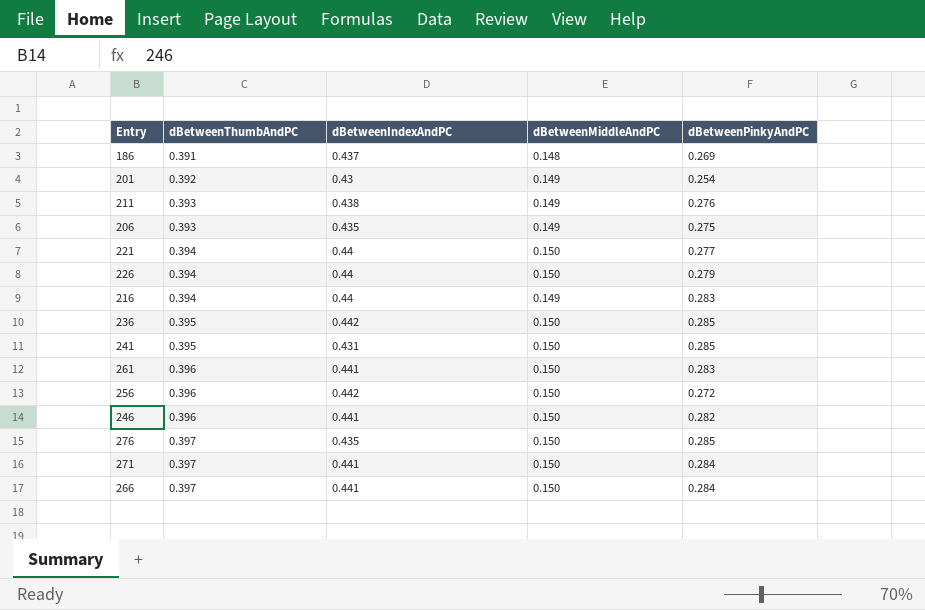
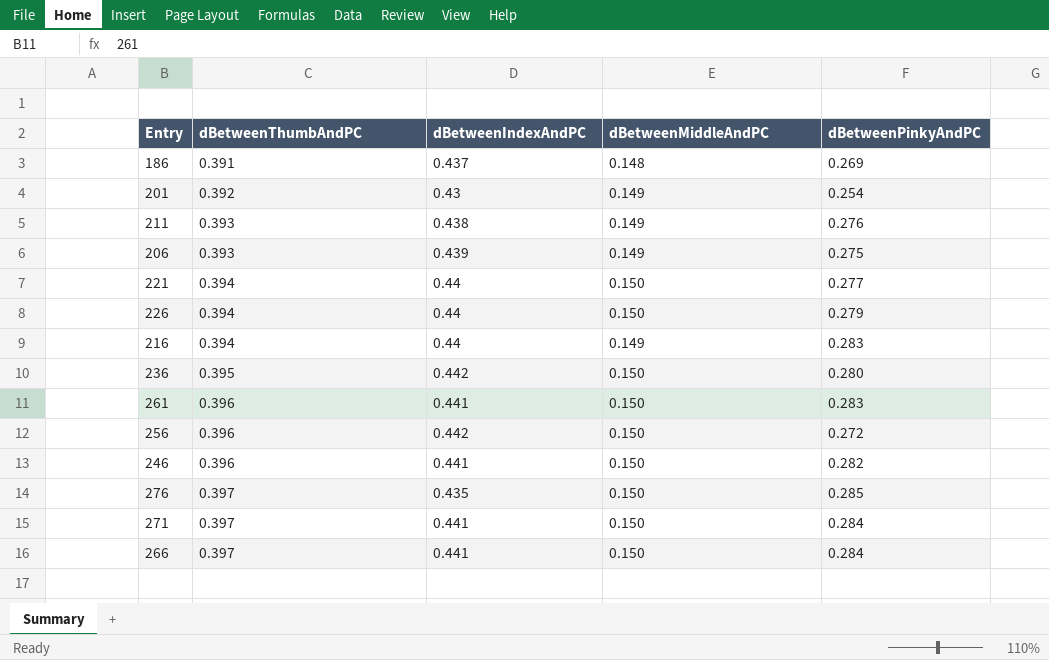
row 241: 0.395 | 0.431 | 0.150 | 0.285 -> none
206 | dBetweenIndexAndPC: 0.435 -> 0.439
236 | dBetweenPinkyAndPC: 0.285 -> 0.280

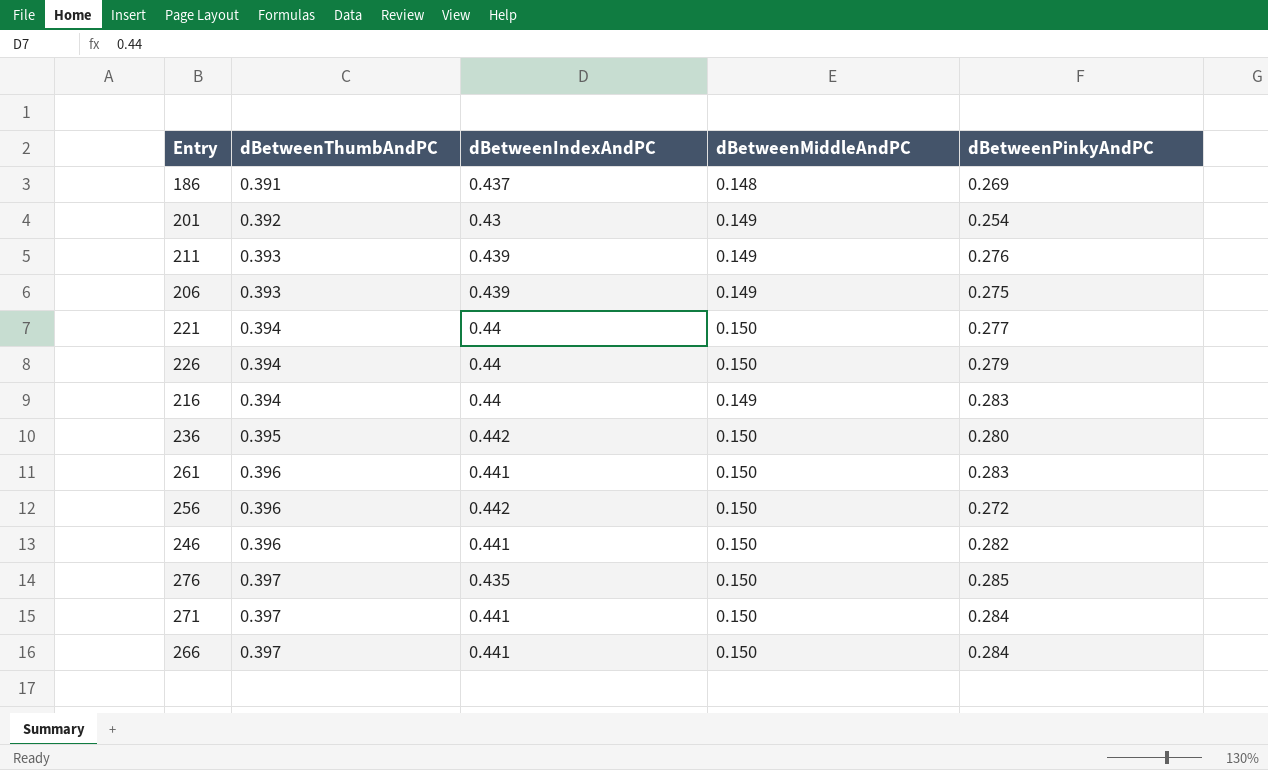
211 | dBetweenIndexAndPC: 0.438 -> 0.439

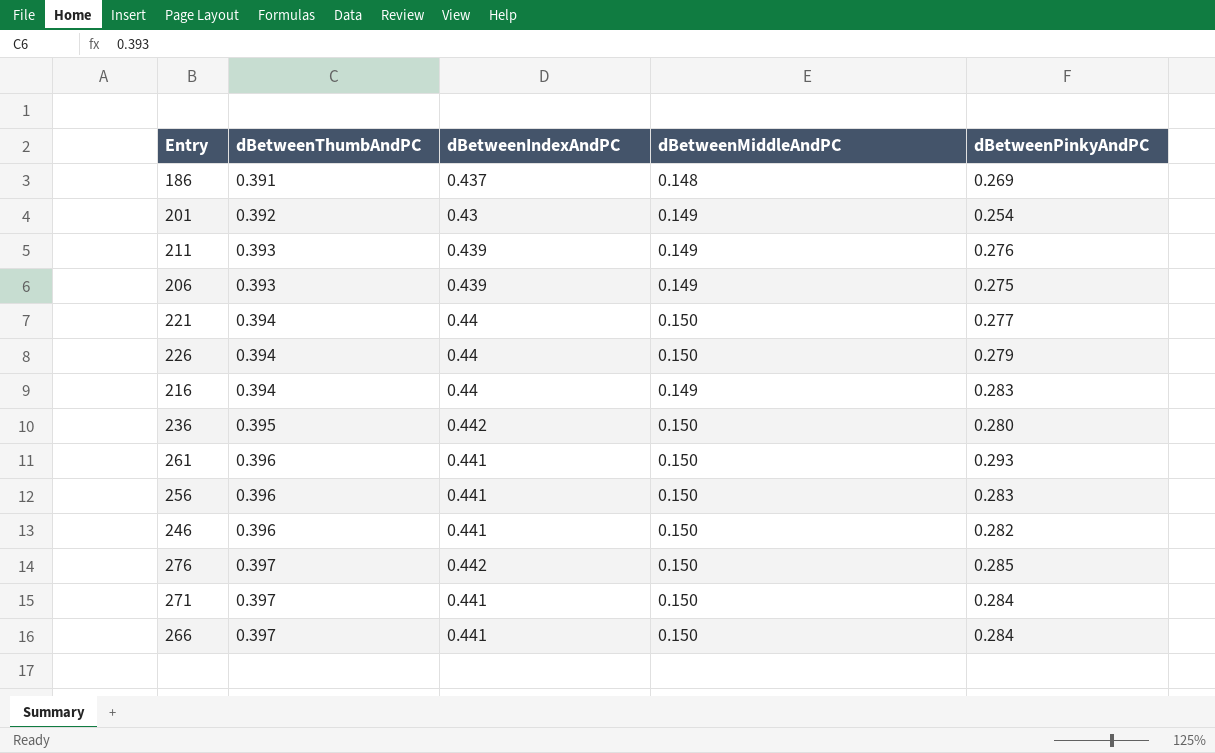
261 | dBetweenPinkyAndPC: 0.283 -> 0.293
256 | dBetweenIndexAndPC: 0.442 -> 0.441
256 | dBetweenPinkyAndPC: 0.272 -> 0.283
276 | dBetweenIndexAndPC: 0.435 -> 0.442

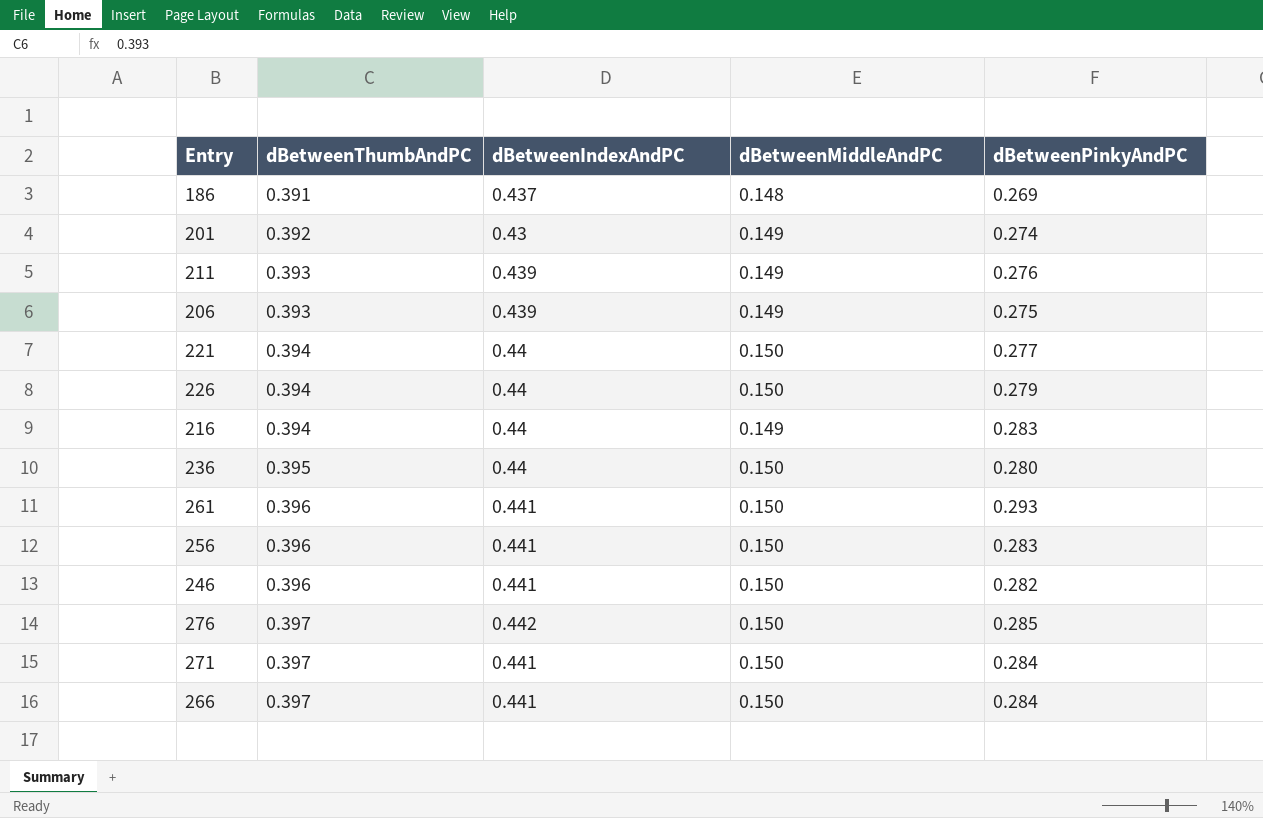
201 | dBetweenPinkyAndPC: 0.254 -> 0.274
236 | dBetweenIndexAndPC: 0.442 -> 0.44

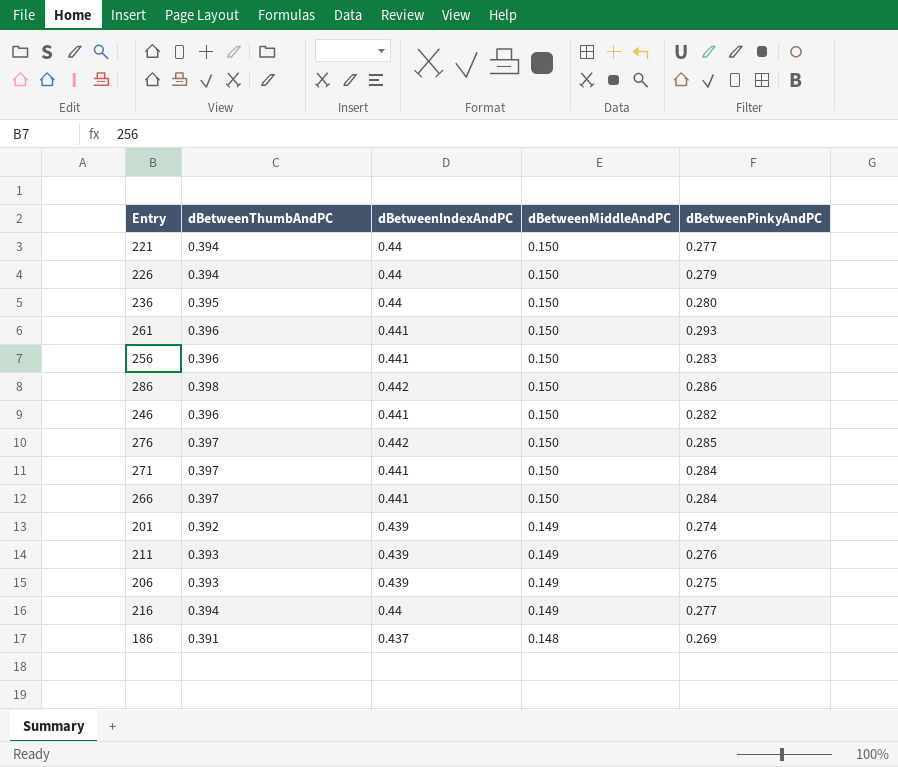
row order: dBetweenThumbAndPC ascending -> dBetweenMiddleAndPC descending
row 286: none -> 0.398 | 0.442 | 0.150 | 0.286
201 | dBetweenIndexAndPC: 0.43 -> 0.439
216 | dBetweenPinkyAndPC: 0.283 -> 0.277

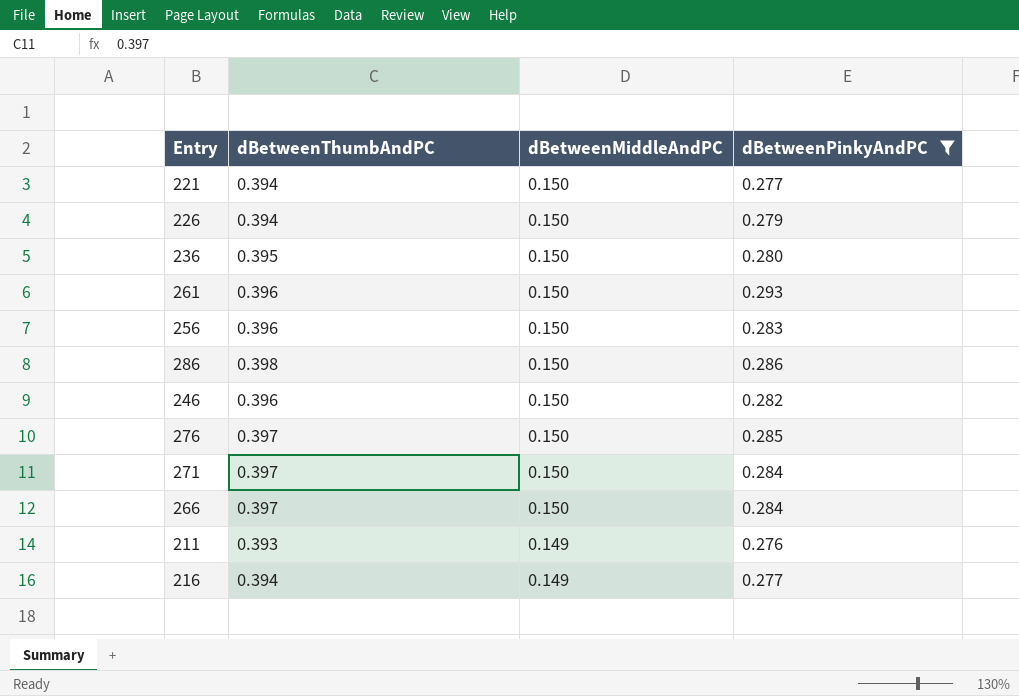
filter: none -> dBetweenPinkyAndPC >= 0.276
column dBetweenIndexAndPC | position: 3 -> none

